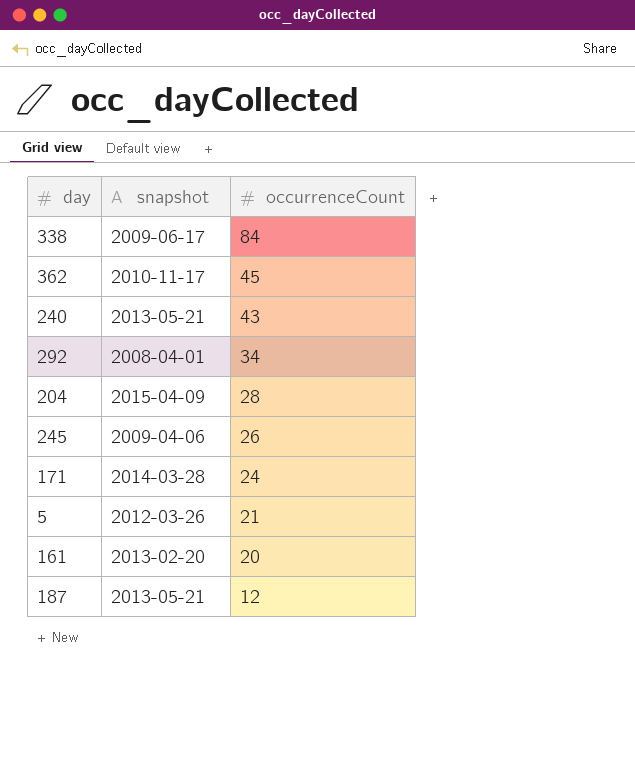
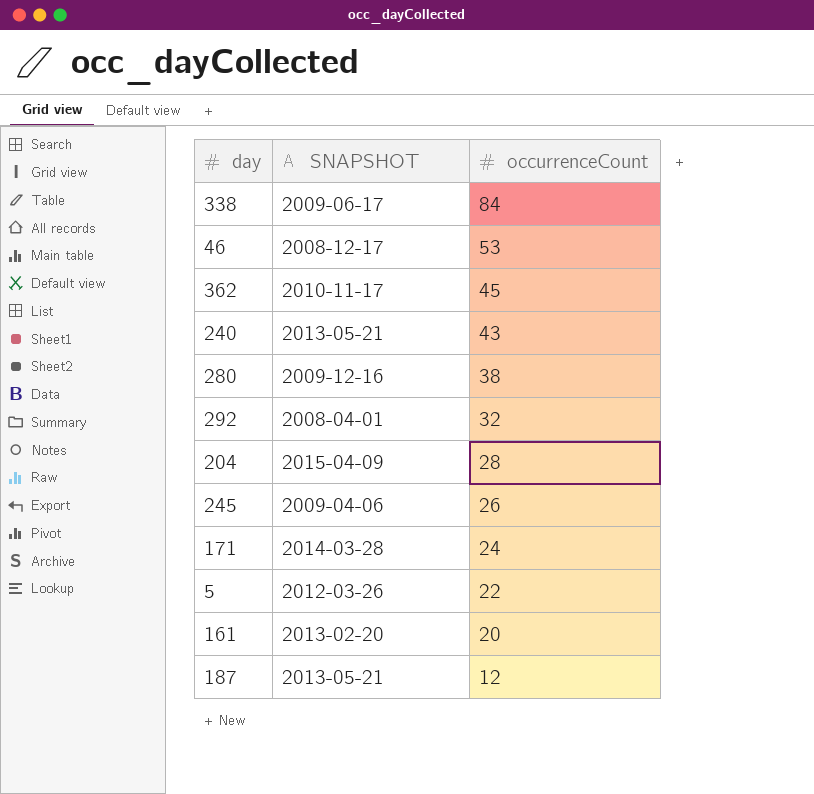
column name: snapshot -> SNAPSHOT
row 46: none -> 2008-12-17 | 53
row 280: none -> 2009-12-16 | 38
292 | occurrenceCount: 34 -> 32
5 | occurrenceCount: 21 -> 22

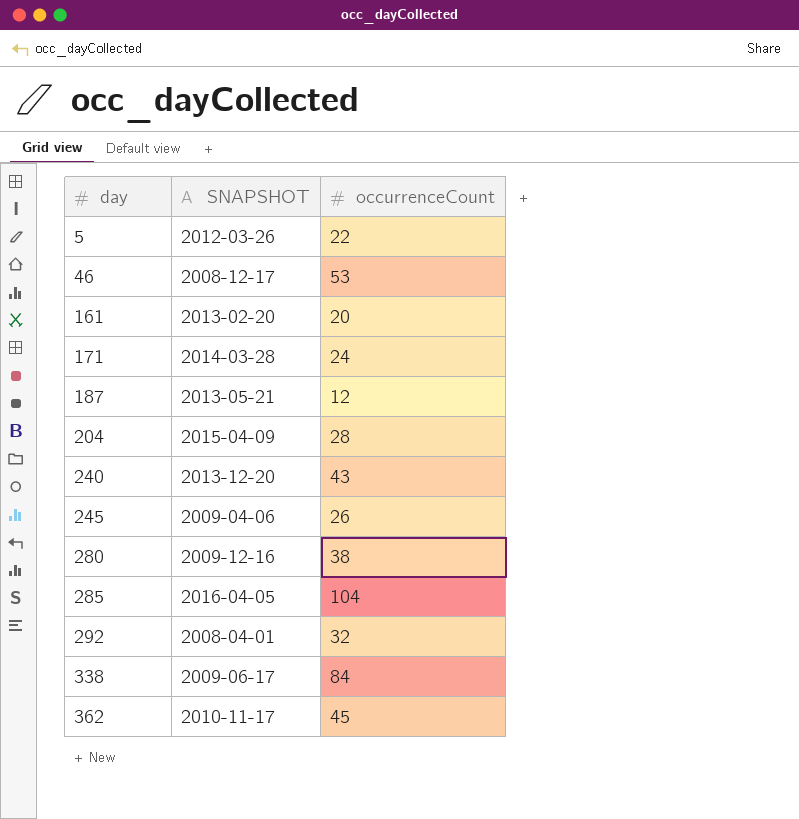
row order: occurrenceCount descending -> day ascending
240 | SNAPSHOT: 2013-05-21 -> 2013-12-20
row 285: none -> 2016-04-05 | 104

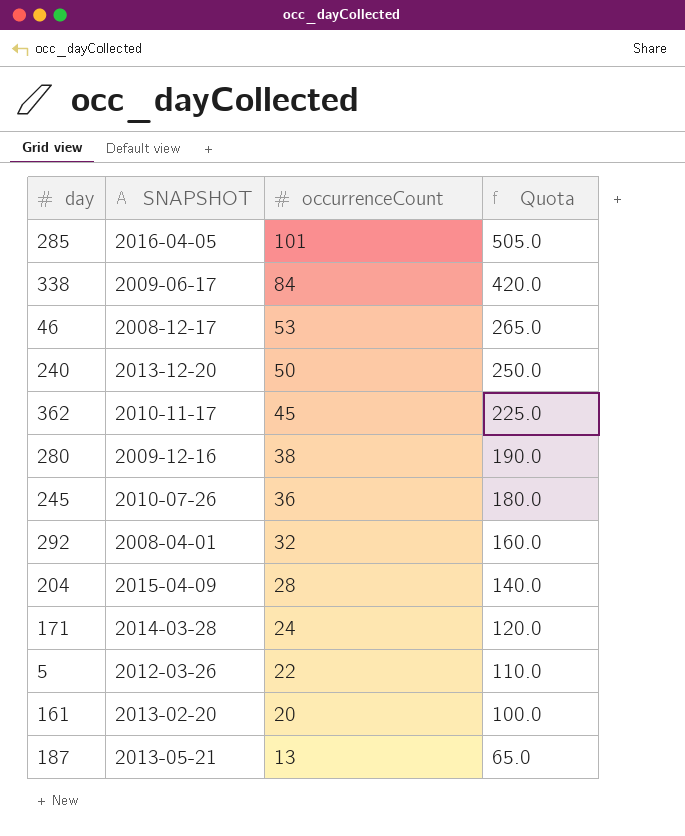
row order: day ascending -> occurrenceCount descending
column Quota | formula: none -> [occurrenceCount] * 5
285 | occurrenceCount: 104 -> 101
240 | occurrenceCount: 43 -> 50
245 | SNAPSHOT: 2009-04-06 -> 2010-07-26
245 | occurrenceCount: 26 -> 36
187 | occurrenceCount: 12 -> 13

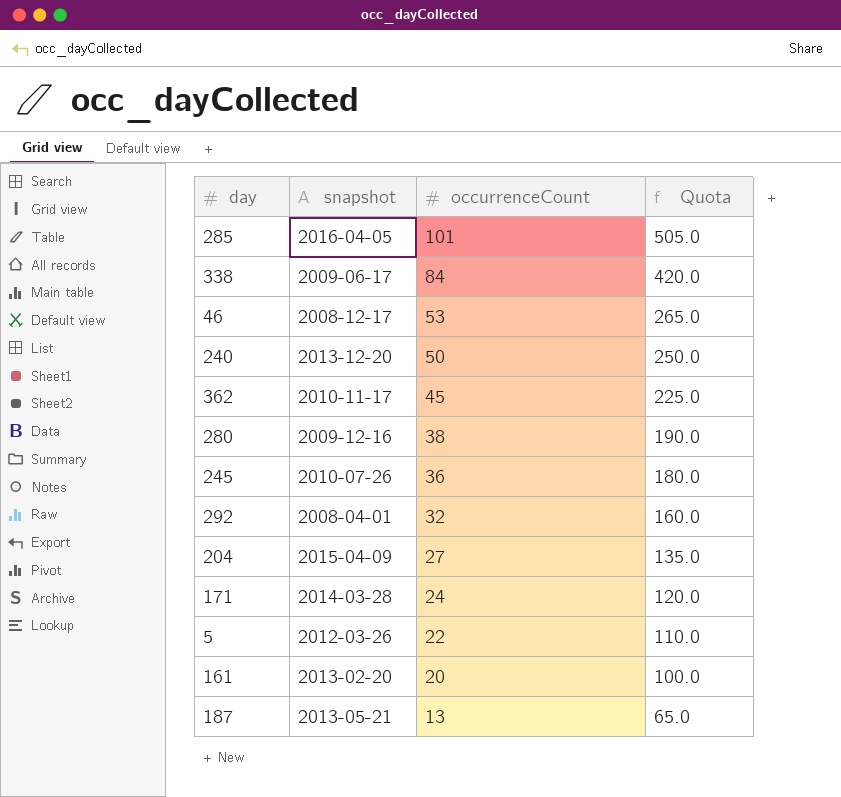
column name: SNAPSHOT -> snapshot
204 | occurrenceCount: 28 -> 27
204 | Quota: 140.0 -> 135.0

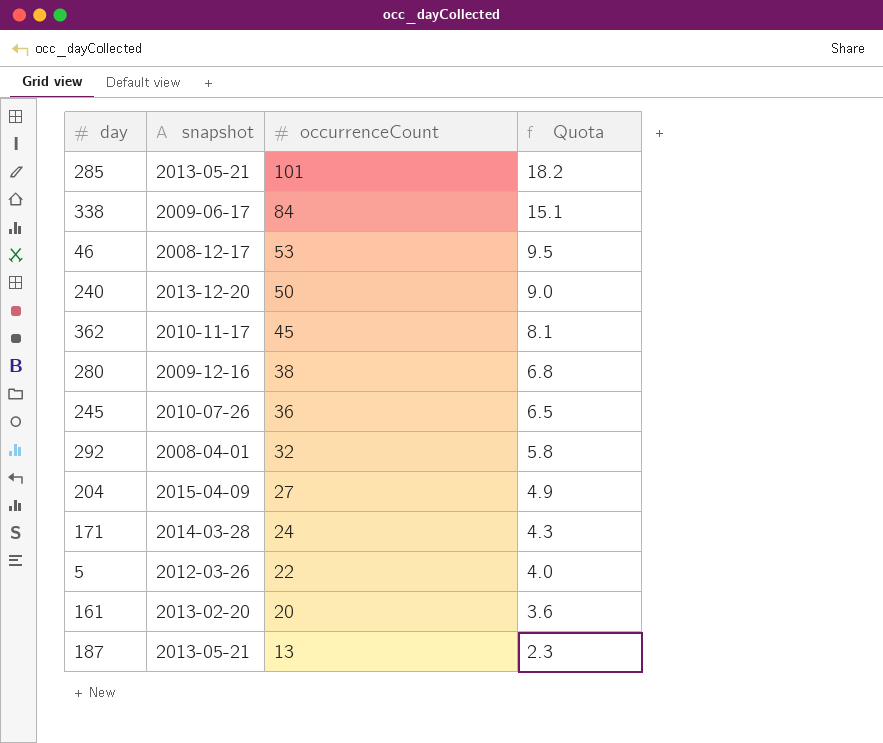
column Quota | formula: [occurrenceCount] * 5 -> [occurrenceCount] * 0.18
285 | snapshot: 2016-04-05 -> 2013-05-21

